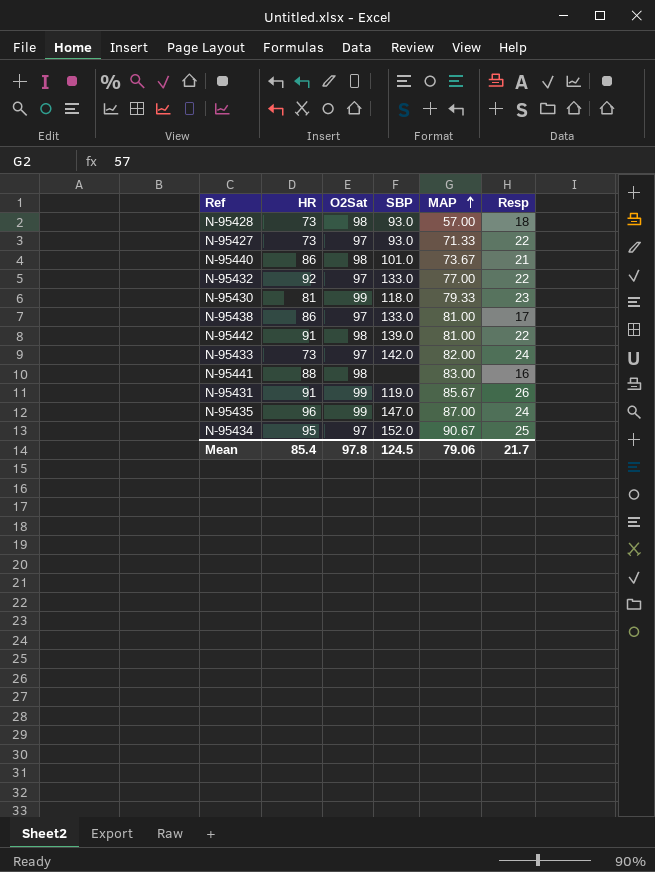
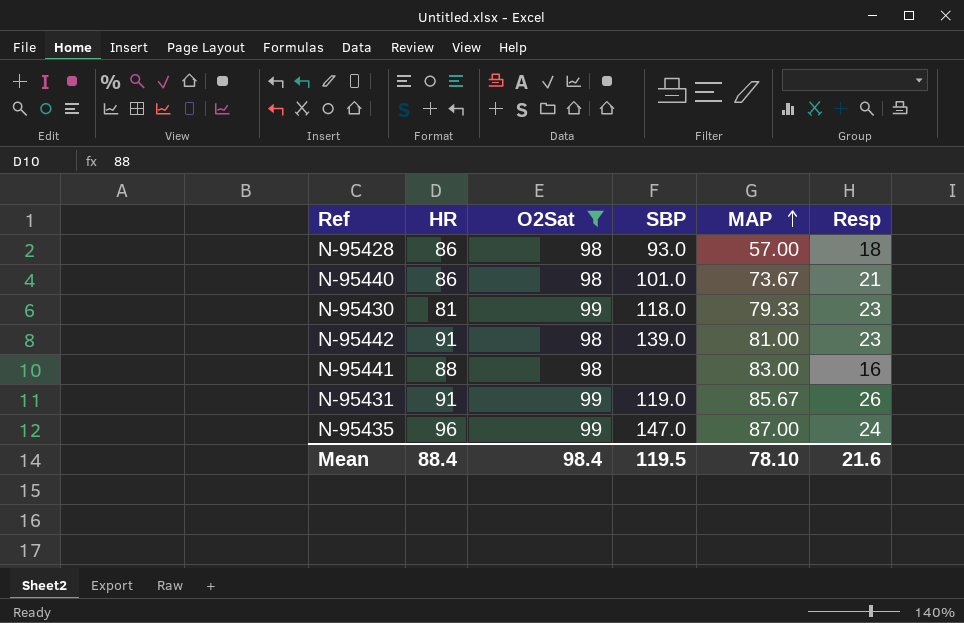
filter: none -> O2Sat != 97
N-95428 | HR: 73 -> 86
N-95442 | Resp: 22 -> 23
Mean | HR: 85.4 -> 88.4
Mean | O2Sat: 97.8 -> 98.4
Mean | SBP: 124.5 -> 119.5
Mean | MAP: 79.06 -> 78.10
Mean | Resp: 21.7 -> 21.6

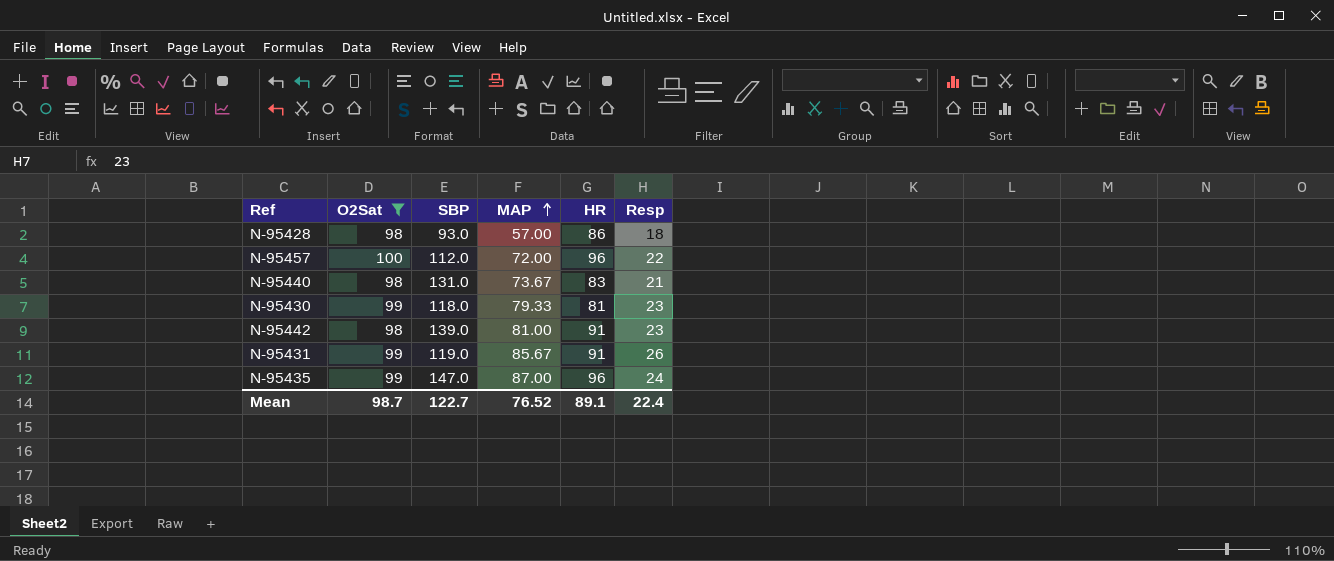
column HR | position: 2 -> 5
row N-95441: 88 | 98 | none | 83.00 | 16 -> none
row N-95457: none -> 100 | 112.0 | 72.00 | 96 | 22
N-95440 | SBP: 101.0 -> 131.0
N-95440 | HR: 86 -> 83
Mean | O2Sat: 98.4 -> 98.7
Mean | SBP: 119.5 -> 122.7
Mean | MAP: 78.10 -> 76.52
Mean | HR: 88.4 -> 89.1
Mean | Resp: 21.6 -> 22.4

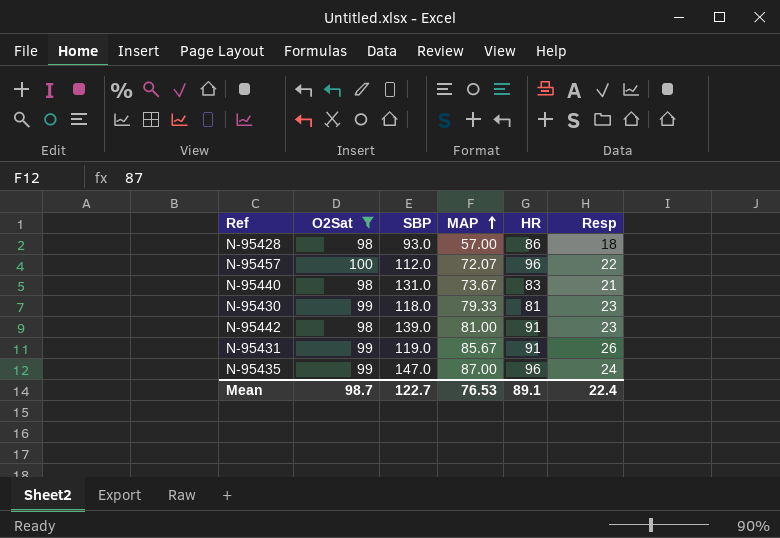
N-95457 | MAP: 72.00 -> 72.07
Mean | MAP: 76.52 -> 76.53

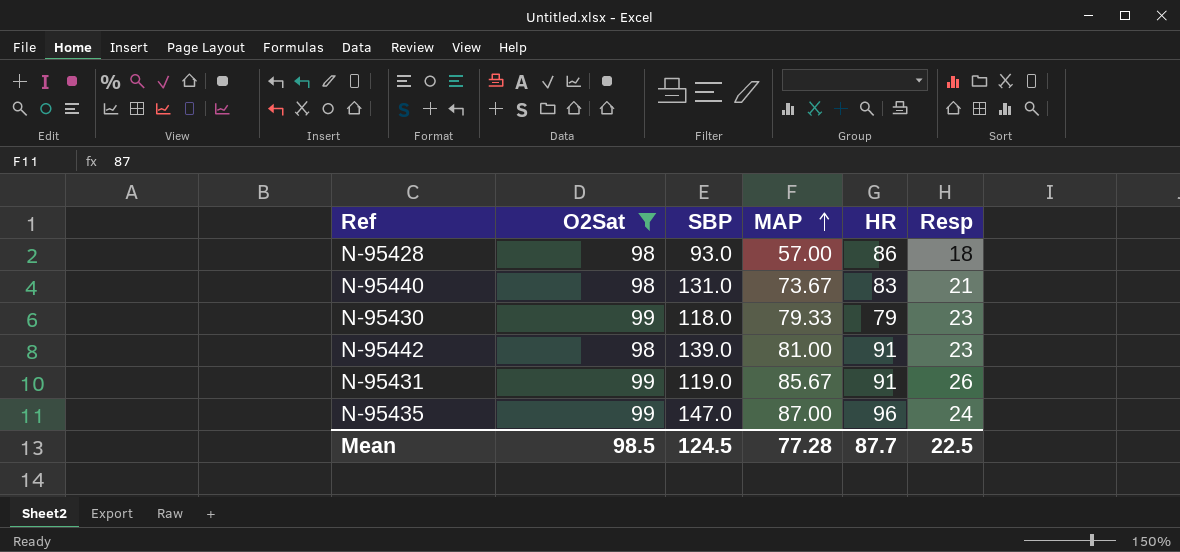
row N-95457: 100 | 112.0 | 72.07 | 96 | 22 -> none
N-95430 | HR: 81 -> 79
Mean | O2Sat: 98.7 -> 98.5
Mean | SBP: 122.7 -> 124.5
Mean | MAP: 76.53 -> 77.28
Mean | HR: 89.1 -> 87.7
Mean | Resp: 22.4 -> 22.5

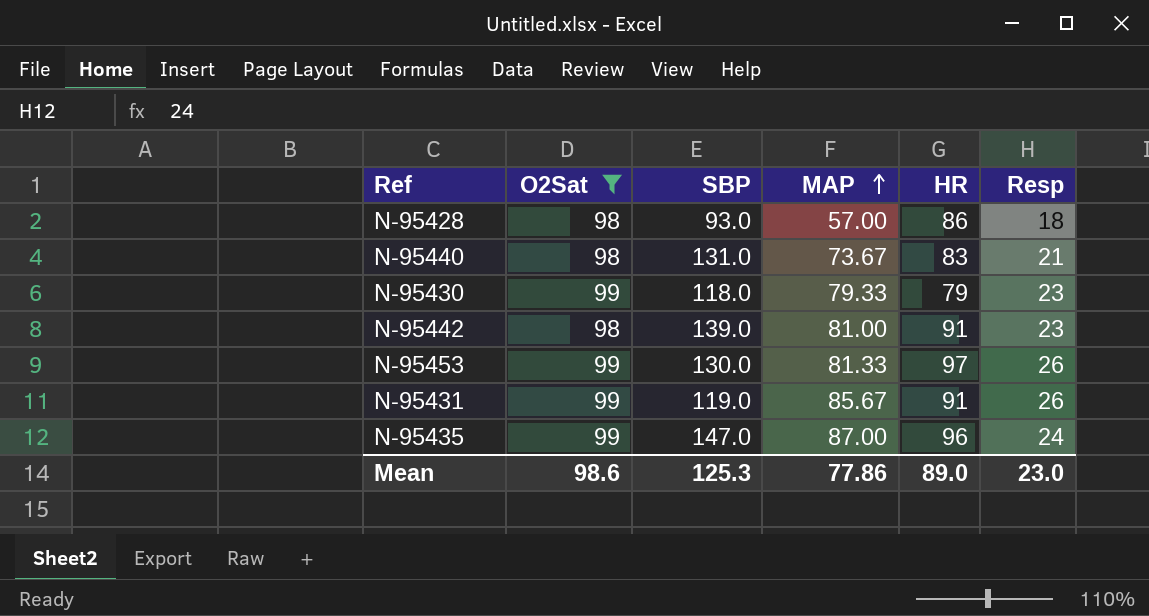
row N-95453: none -> 99 | 130.0 | 81.33 | 97 | 26
Mean | O2Sat: 98.5 -> 98.6
Mean | SBP: 124.5 -> 125.3
Mean | MAP: 77.28 -> 77.86
Mean | HR: 87.7 -> 89.0
Mean | Resp: 22.5 -> 23.0

